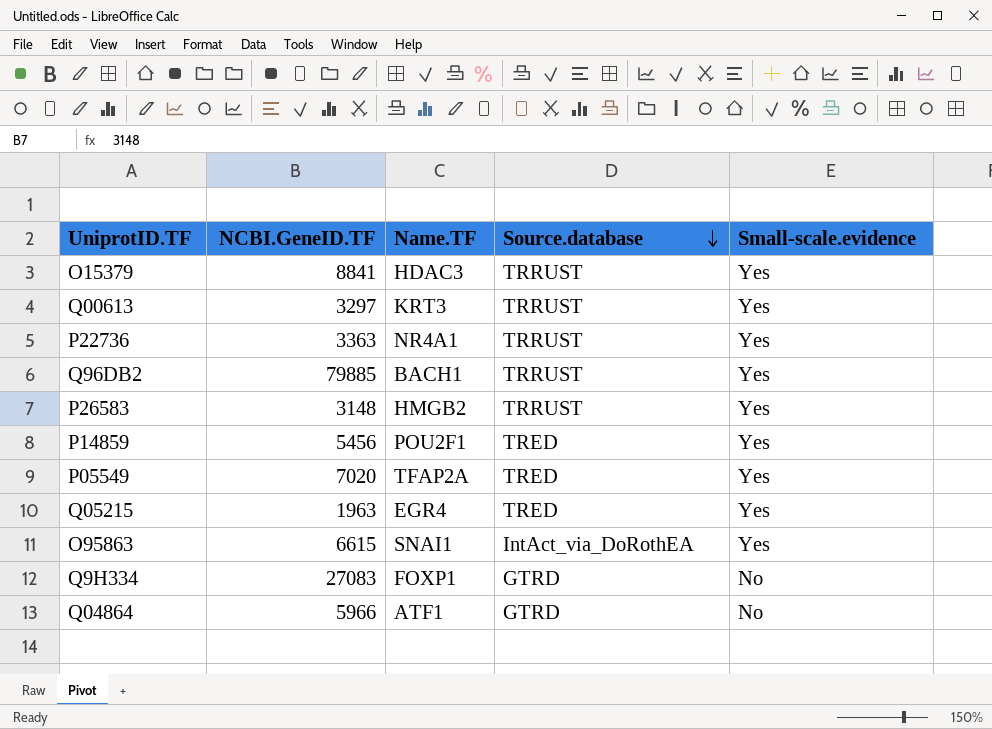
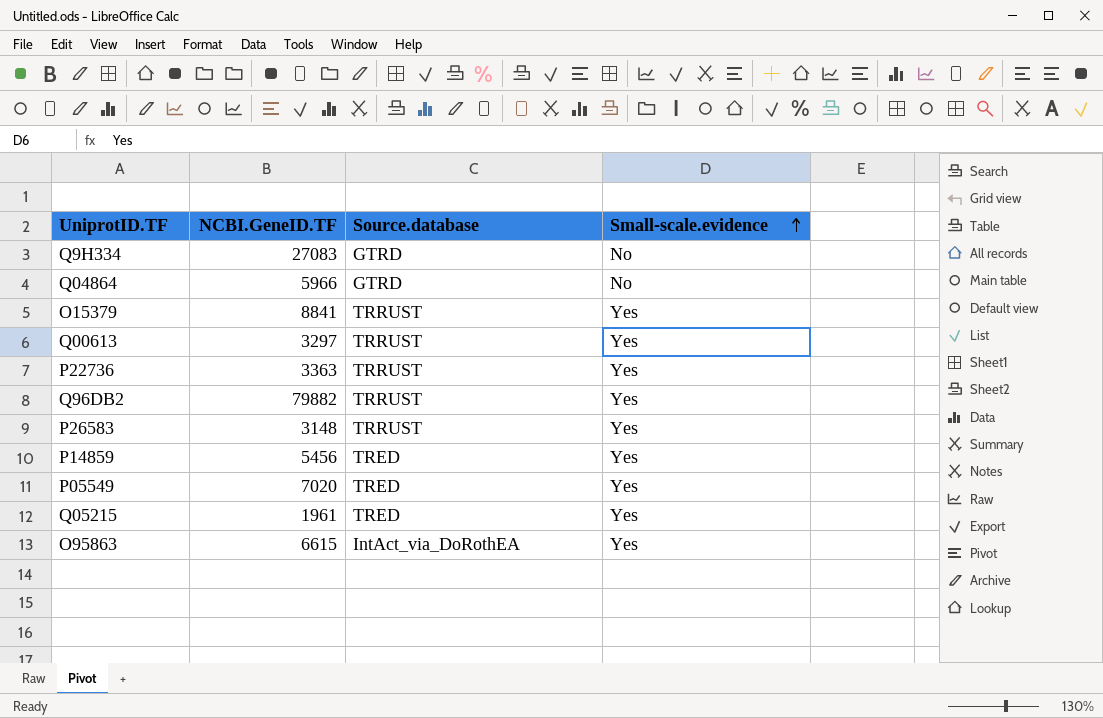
row order: Source.database descending -> Small-scale.evidence ascending
column Name.TF | position: 3 -> none
Q96DB2 | NCBI.GeneID.TF: 79885 -> 79882
Q05215 | NCBI.GeneID.TF: 1963 -> 1961

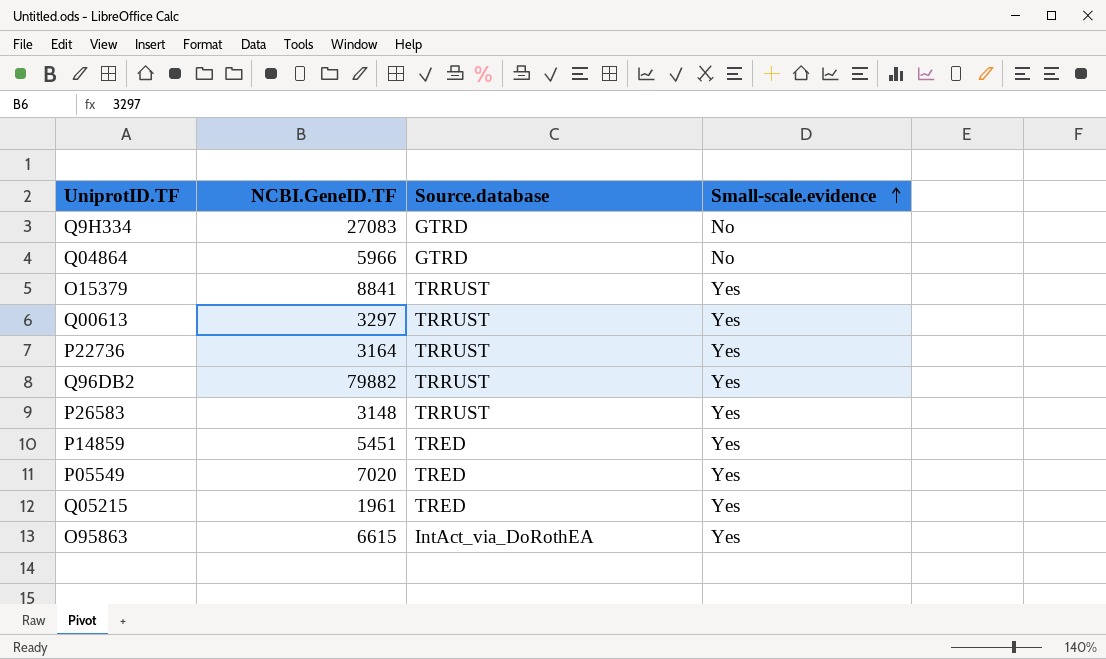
P22736 | NCBI.GeneID.TF: 3363 -> 3164
P14859 | NCBI.GeneID.TF: 5456 -> 5451

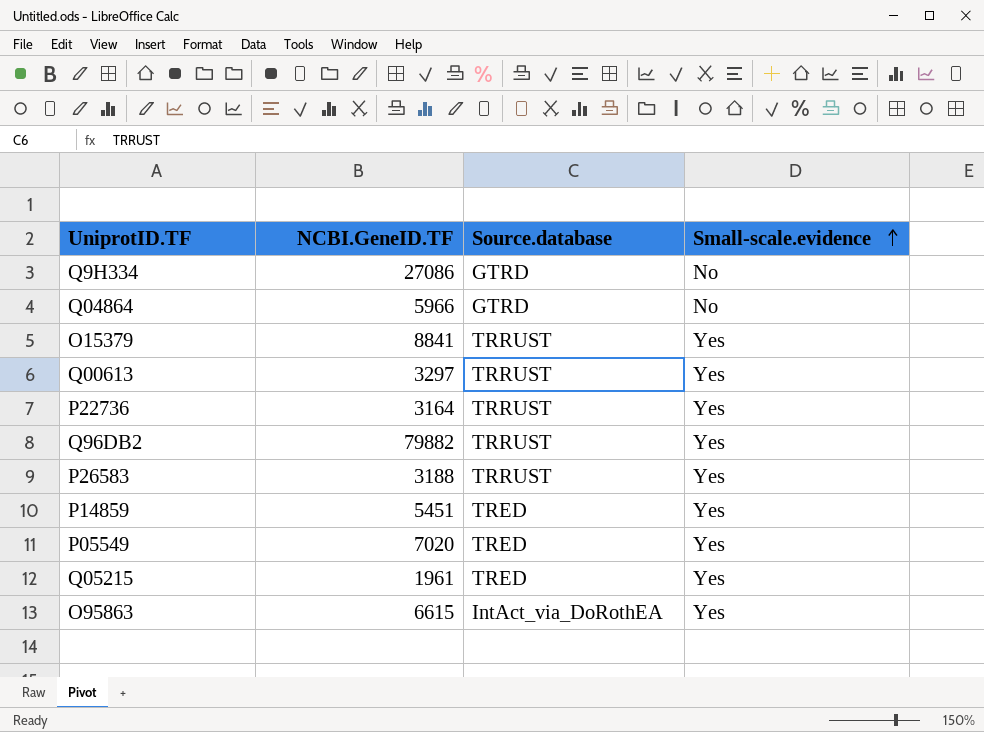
Q9H334 | NCBI.GeneID.TF: 27083 -> 27086
P26583 | NCBI.GeneID.TF: 3148 -> 3188

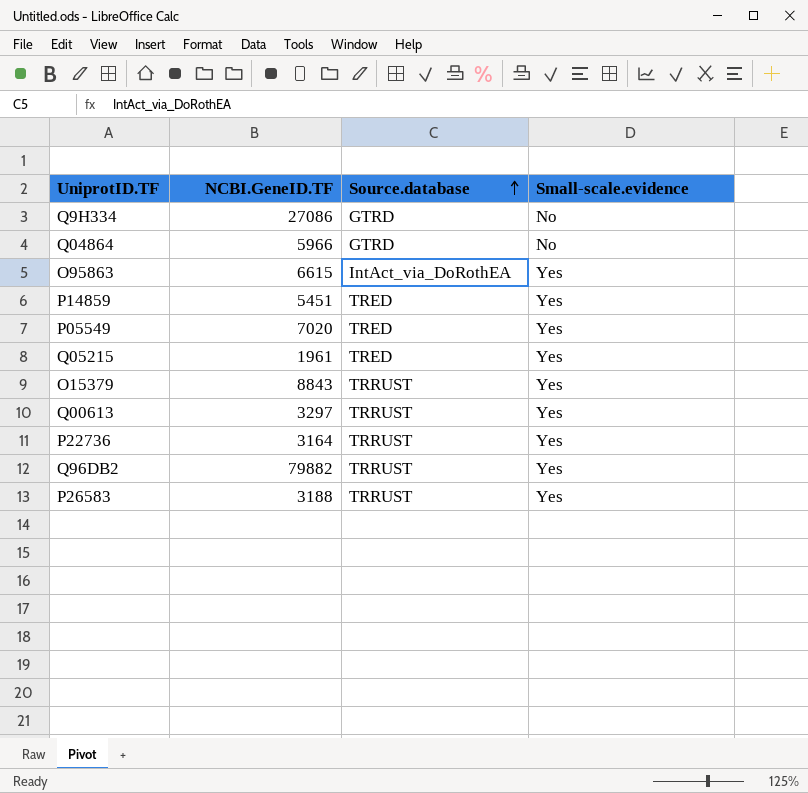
row order: Small-scale.evidence ascending -> Source.database ascending
O15379 | NCBI.GeneID.TF: 8841 -> 8843

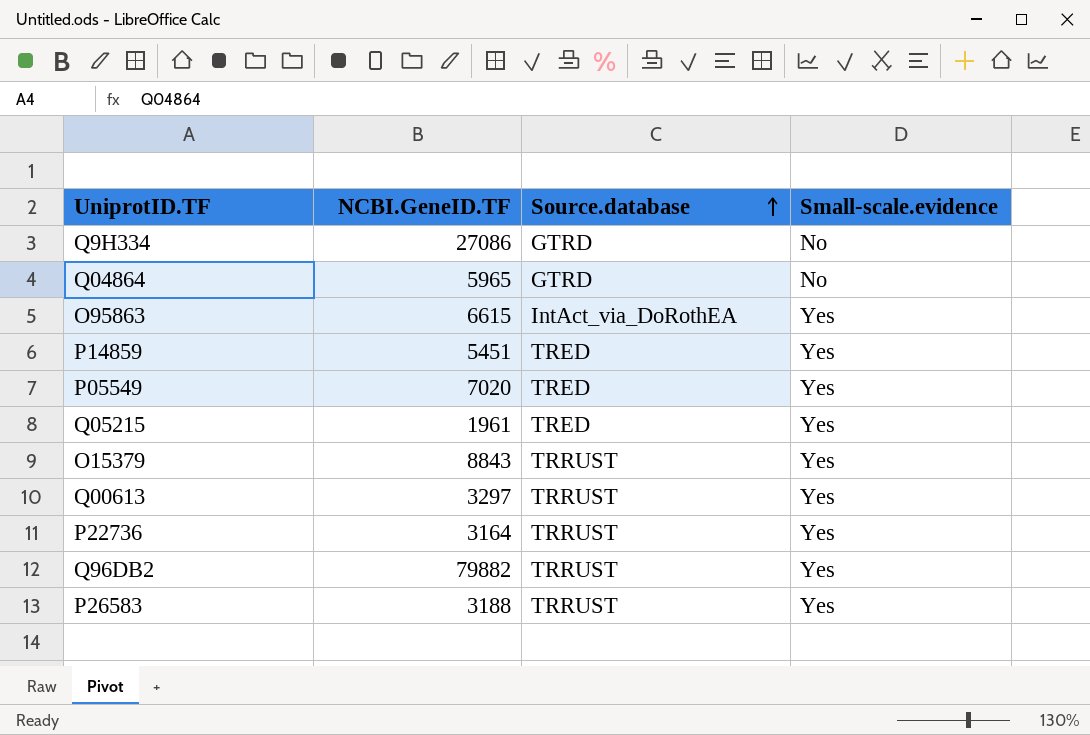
Q04864 | NCBI.GeneID.TF: 5966 -> 5965

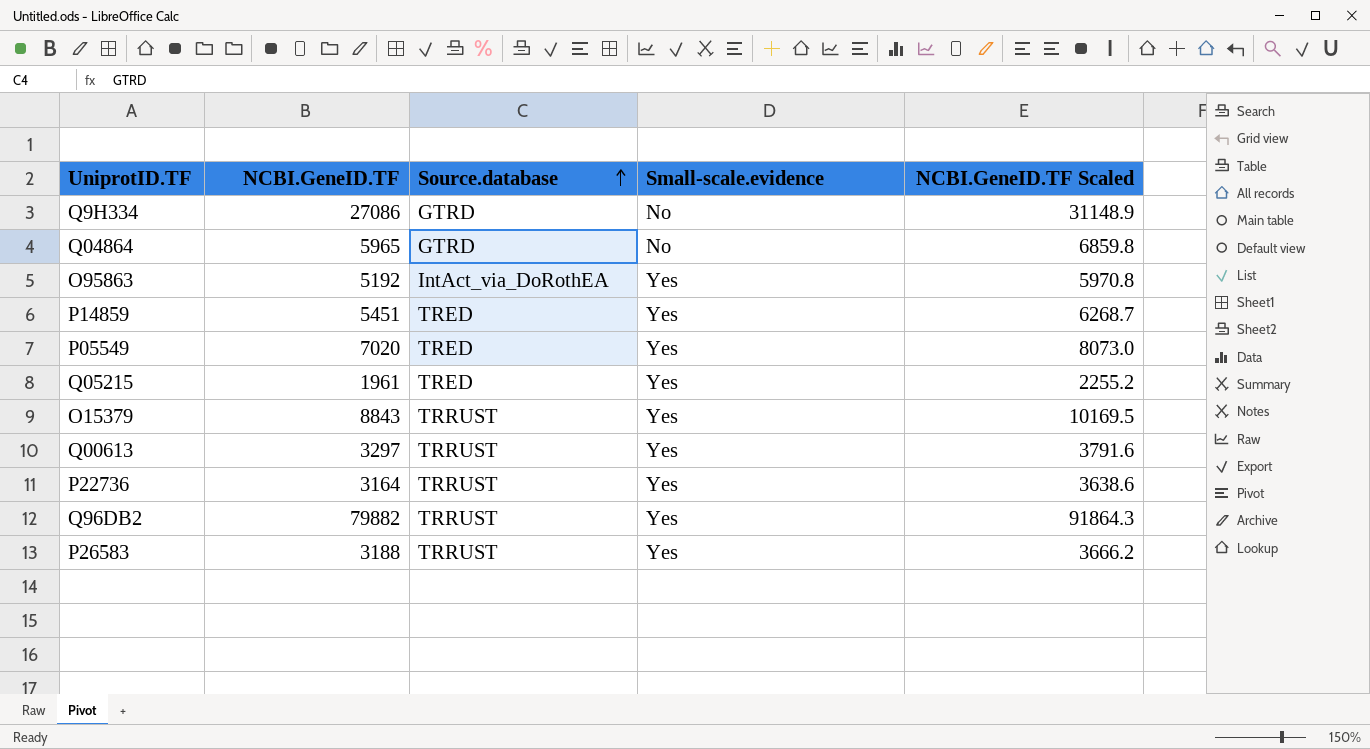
column NCBI.GeneID.TF Scaled | formula: none -> [NCBI.GeneID.TF] * 1.15
O95863 | NCBI.GeneID.TF: 6615 -> 5192

